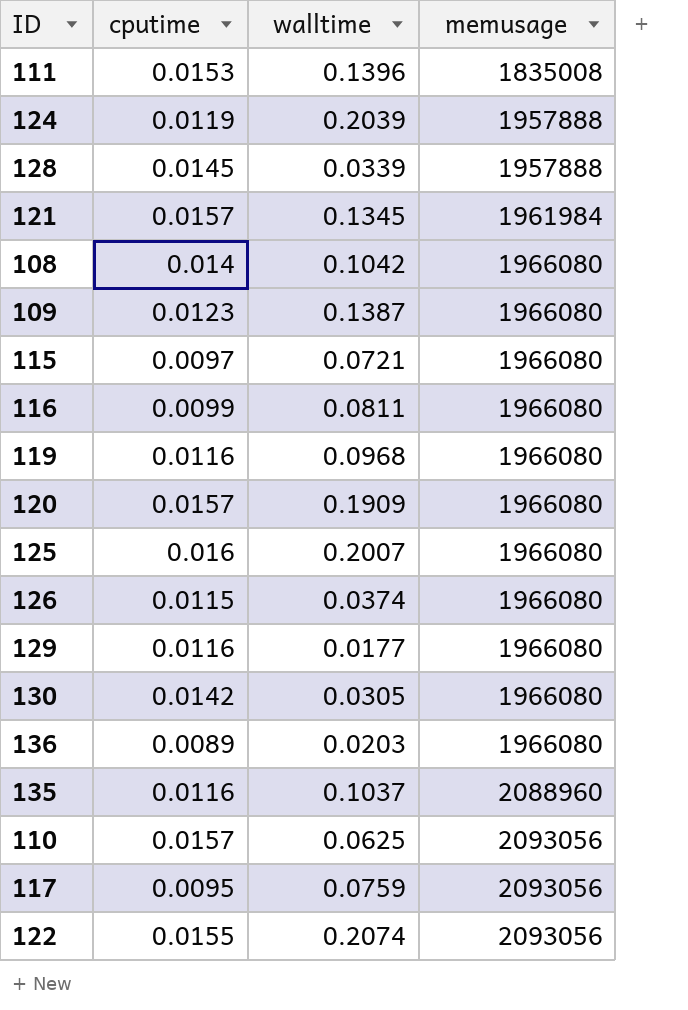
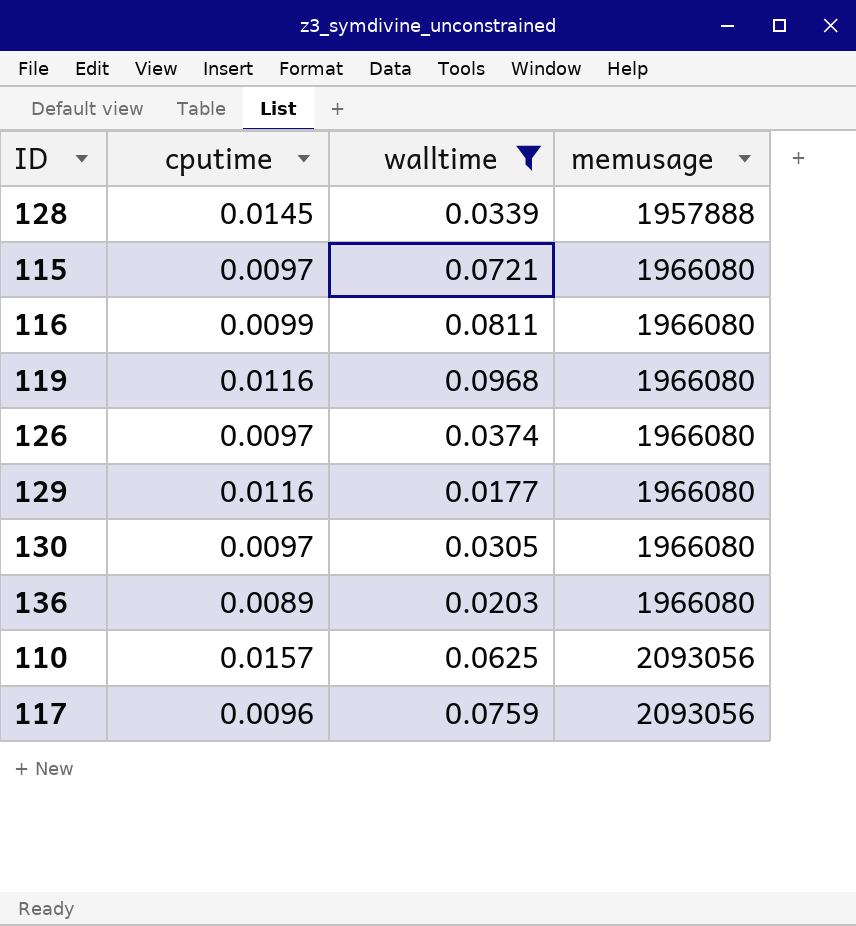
filter: none -> walltime <= 0.0968
126 | cputime: 0.0115 -> 0.0097
130 | cputime: 0.0142 -> 0.0097
117 | cputime: 0.0095 -> 0.0096

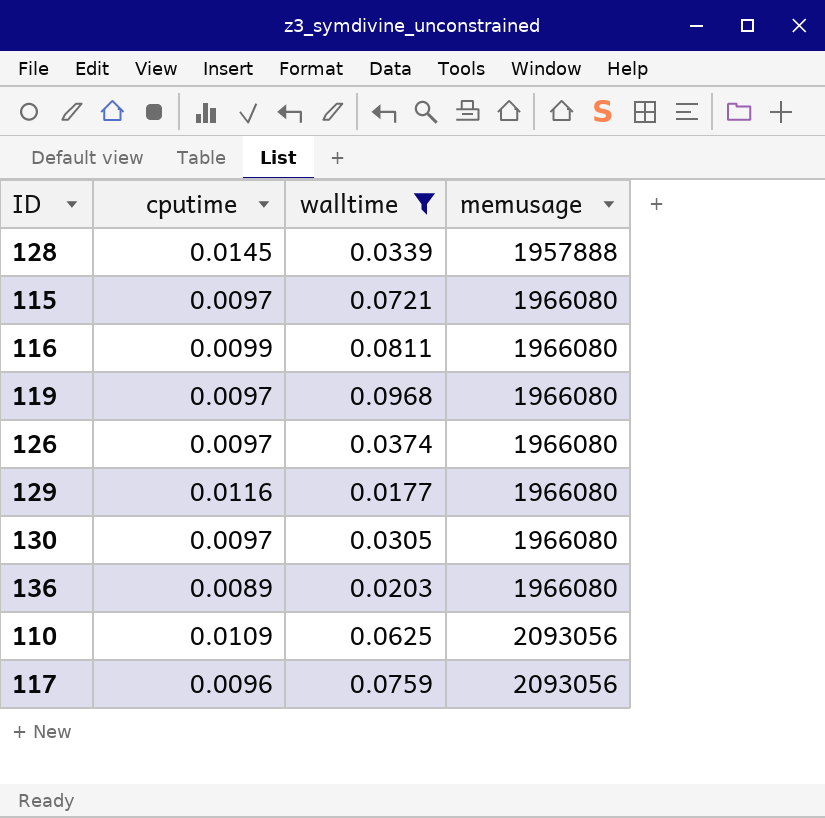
119 | cputime: 0.0116 -> 0.0097
110 | cputime: 0.0157 -> 0.0109

